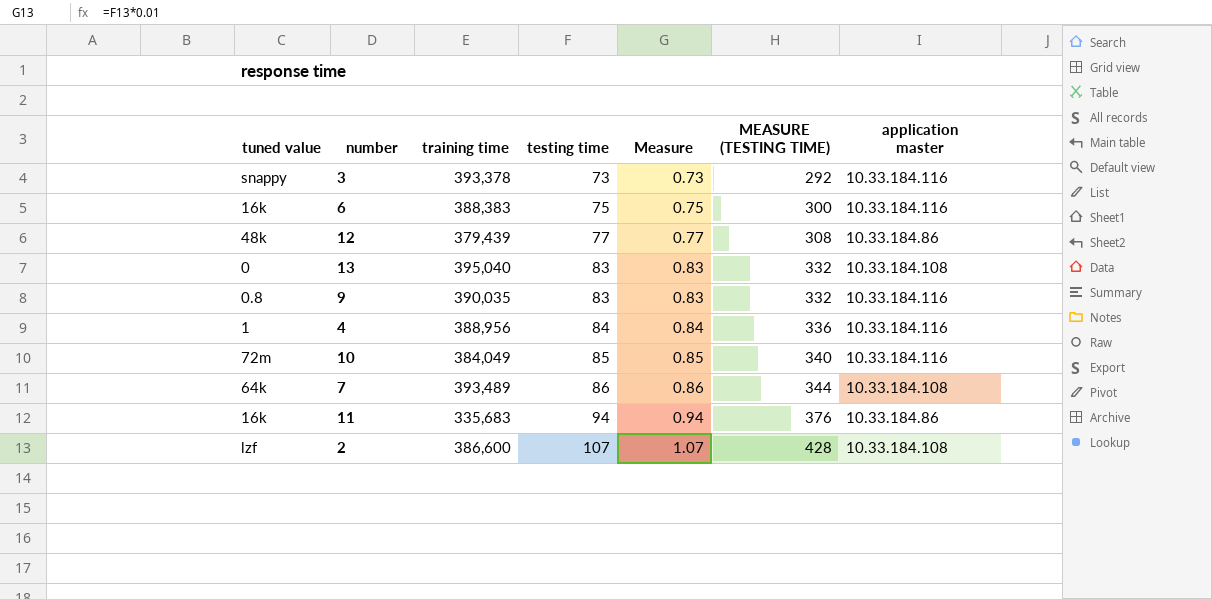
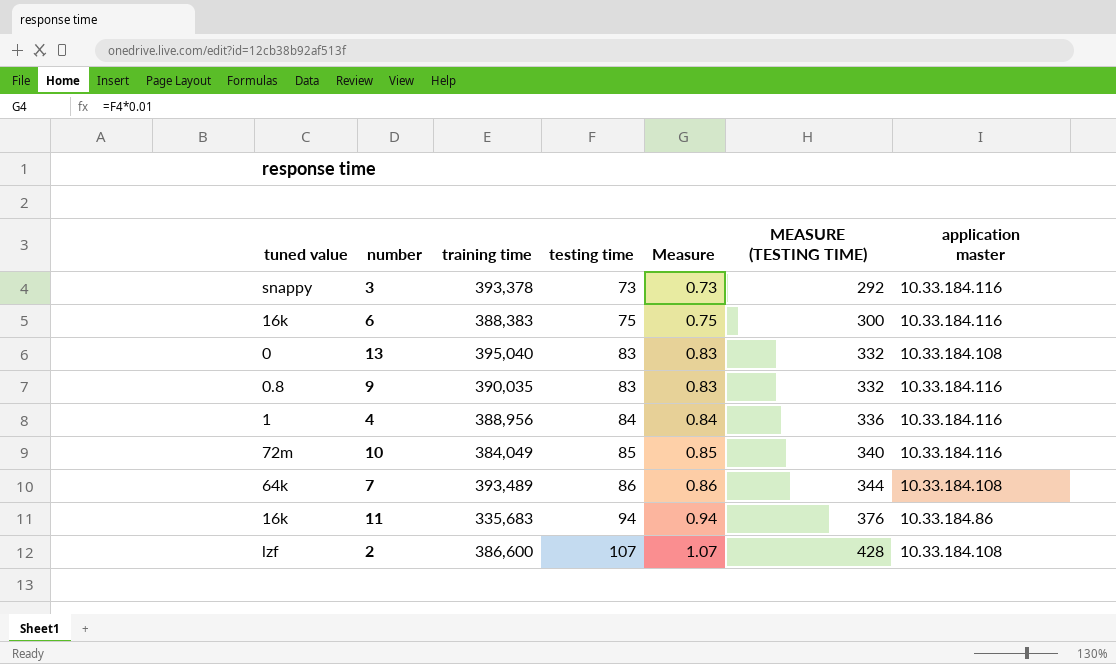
row 12: 48k | 379,439 | 77 | 0.77 | 308 | 10.33.184.86 -> none

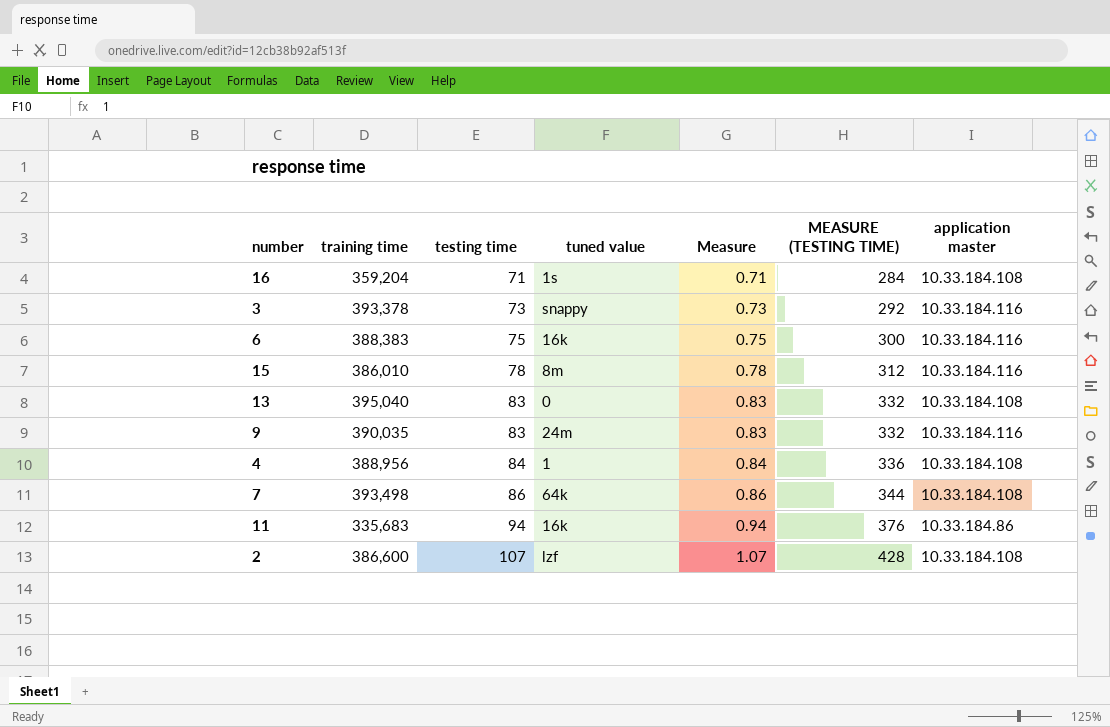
column tuned value | position: 1 -> 4
row 10: 72m | 384,049 | 85 | 0.85 | 340 | 10.33.184.116 -> none
row 16: none -> 359,204 | 71 | 1s | 0.71 | 284 | 10.33.184.108
row 15: none -> 386,010 | 78 | 8m | 0.78 | 312 | 10.33.184.116
9 | tuned value: 0.8 -> 24m
4 | application master: 10.33.184.116 -> 10.33.184.108
7 | training time: 393,489 -> 393,498

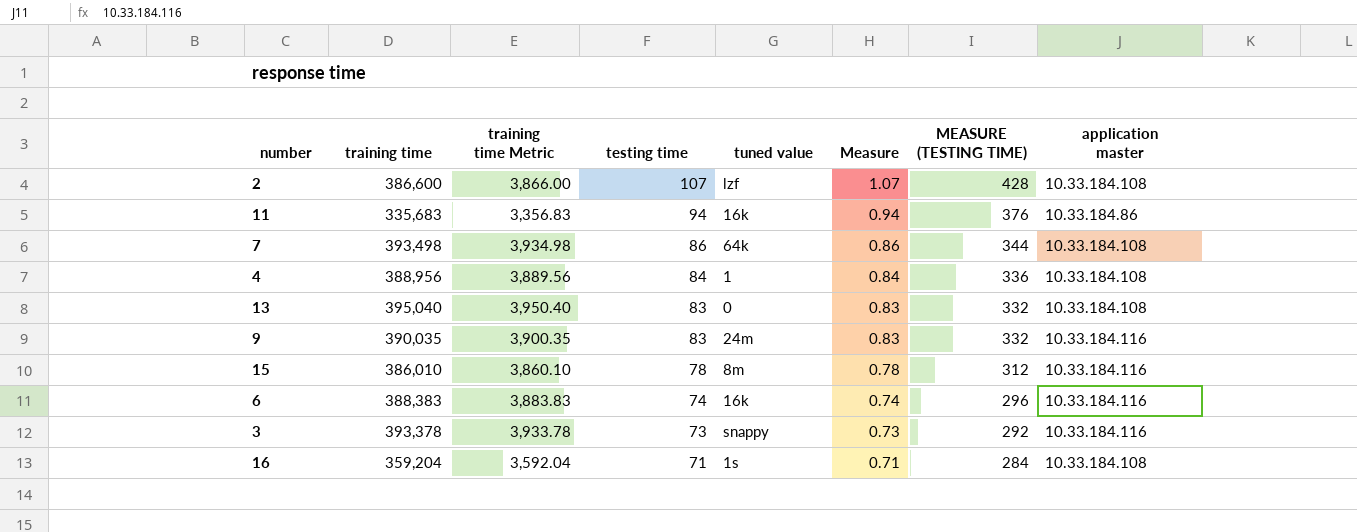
row order: testing time ascending -> testing time descending
column training time Metric | formula: none -> [training time] * 0.01
6 | testing time: 75 -> 74
6 | Measure: 0.75 -> 0.74
6 | MEASURE (TESTING TIME): 300 -> 296

